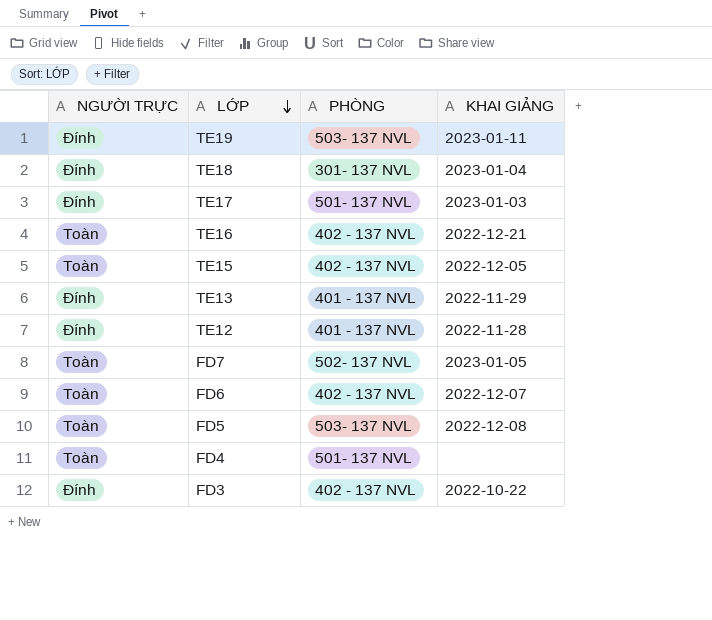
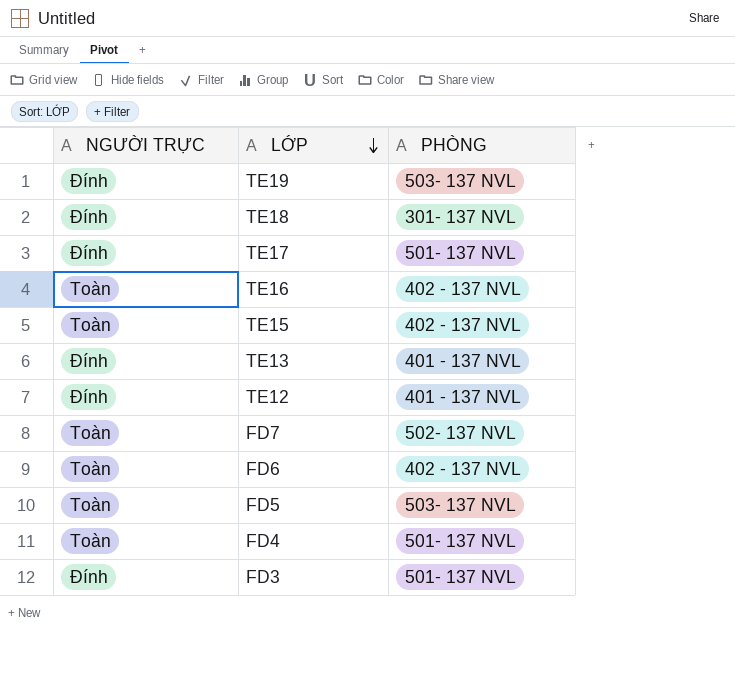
column KHAI GIẢNG | position: 4 -> none
FD3 | PHÒNG: 402 - 137 NVL -> 501- 137 NVL

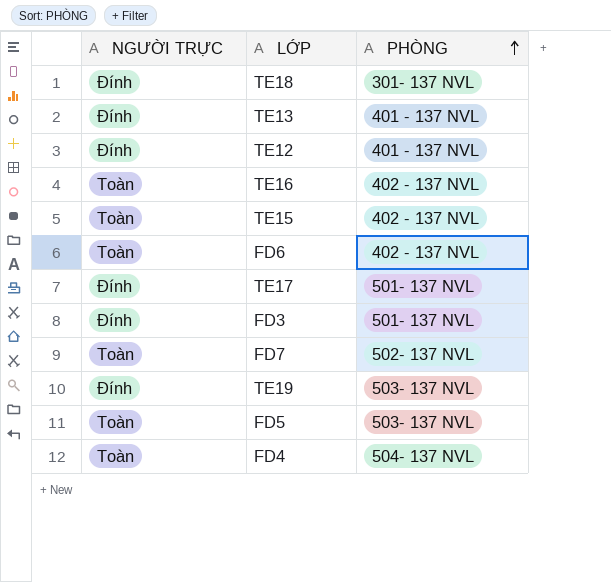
row order: LỚP descending -> PHÒNG ascending
FD4 | PHÒNG: 501- 137 NVL -> 504- 137 NVL

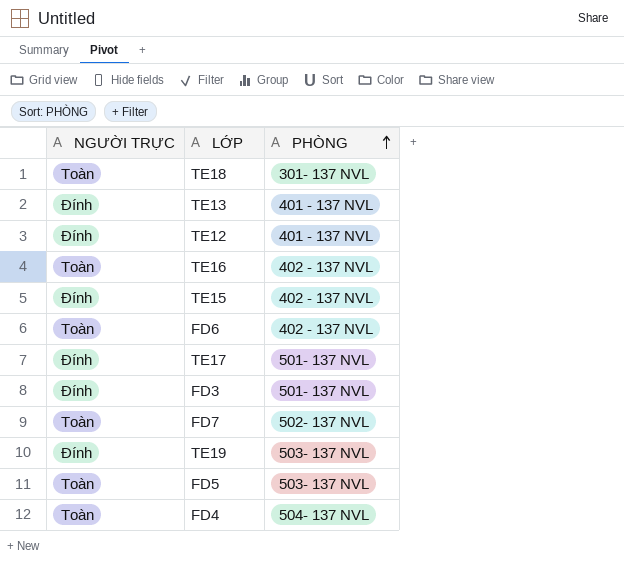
TE18 | NGƯỜI TRỰC: Đính -> Toàn
TE15 | NGƯỜI TRỰC: Toàn -> Đính

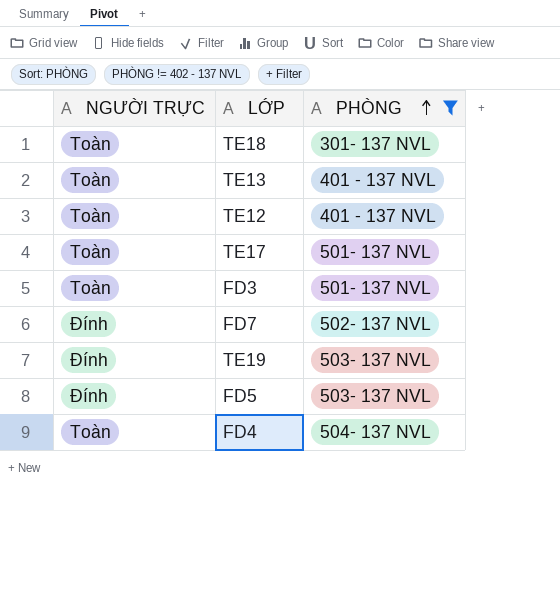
filter: none -> PHÒNG != 402 - 137 NVL
TE13 | NGƯỜI TRỰC: Đính -> Toàn
TE12 | NGƯỜI TRỰC: Đính -> Toàn
TE17 | NGƯỜI TRỰC: Đính -> Toàn
FD3 | NGƯỜI TRỰC: Đính -> Toàn
FD7 | NGƯỜI TRỰC: Toàn -> Đính
FD5 | NGƯỜI TRỰC: Toàn -> Đính

